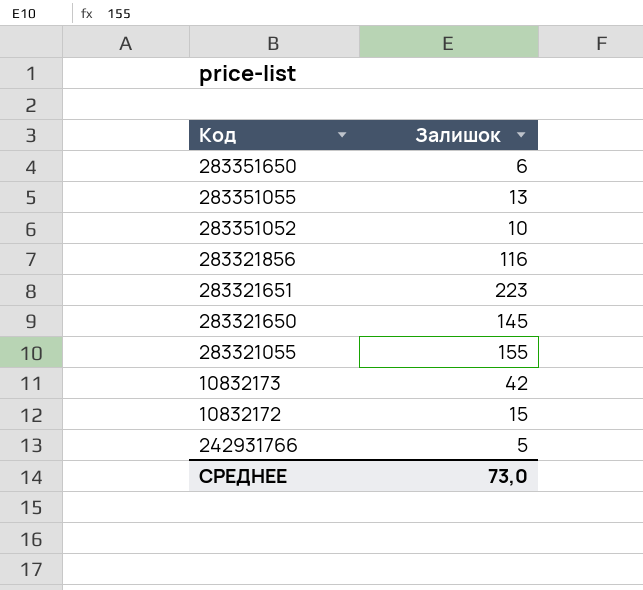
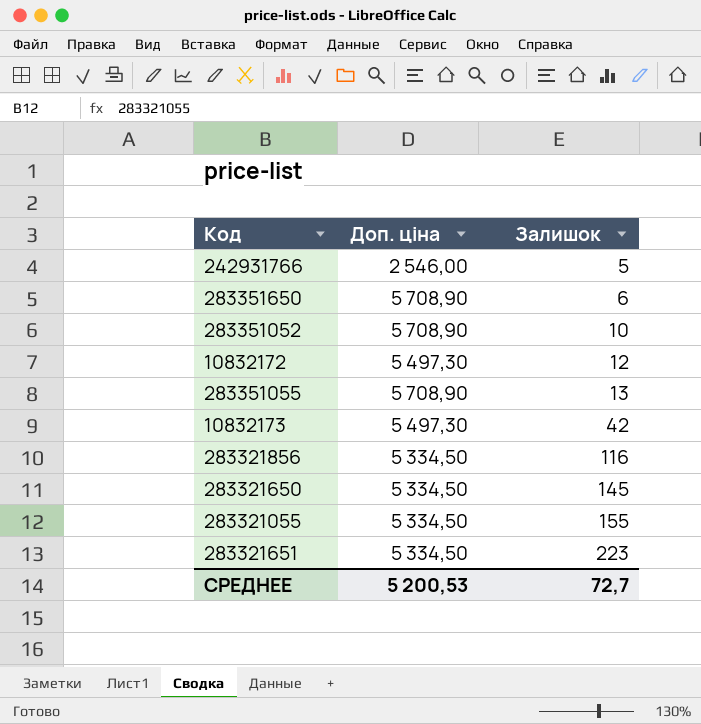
row order: none -> Залишок ascending
column Доп. ціна | position: none -> 2
10832172 | Залишок: 15 -> 12
СРЕДНЕЕ | Залишок: 73,0 -> 72,7

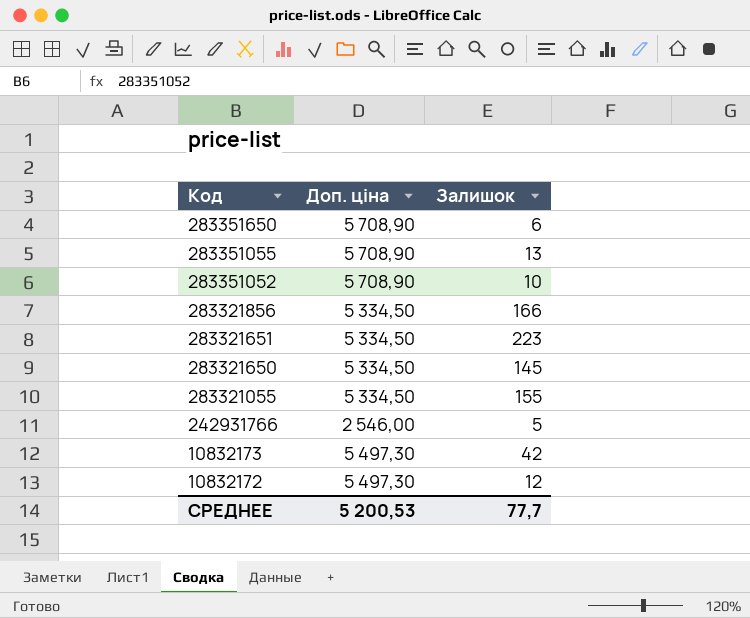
row order: Залишок ascending -> Код descending
283321856 | Залишок: 116 -> 166
СРЕДНЕЕ | Залишок: 72,7 -> 77,7

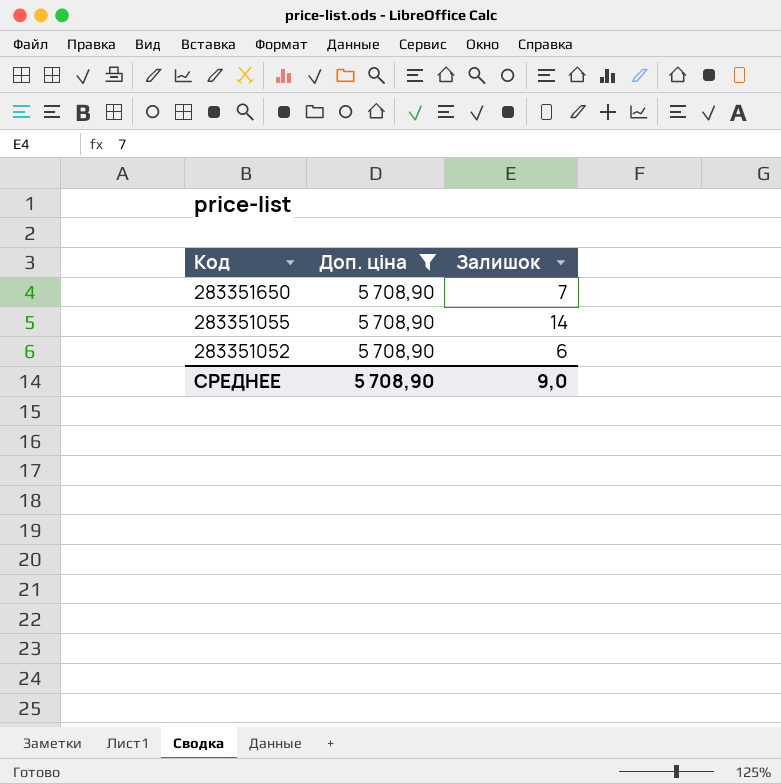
filter: none -> Доп. ціна = 5 708,90
283351650 | Залишок: 6 -> 7
283351055 | Залишок: 13 -> 14
283351052 | Залишок: 10 -> 6
СРЕДНЕЕ | Доп. ціна: 5 200,53 -> 5 708,90
СРЕДНЕЕ | Залишок: 77,7 -> 9,0

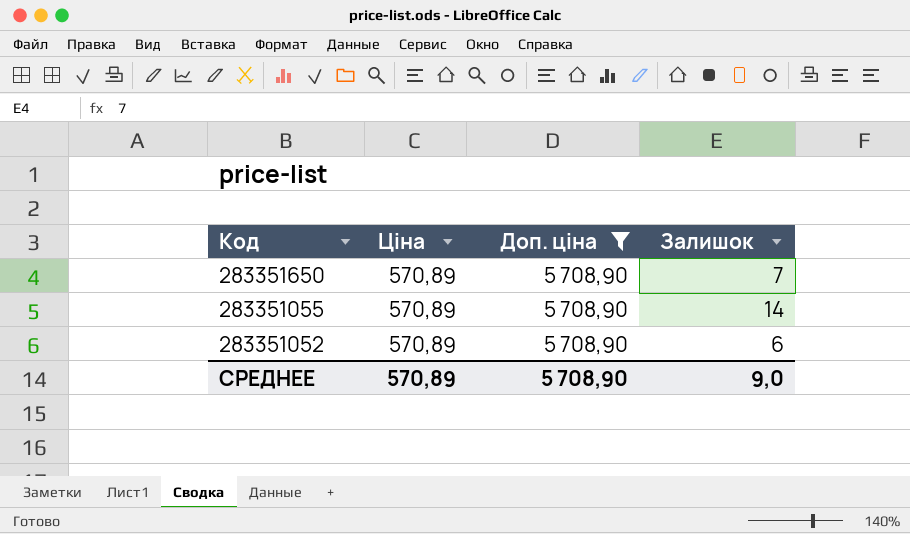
column Ціна | position: none -> 2

